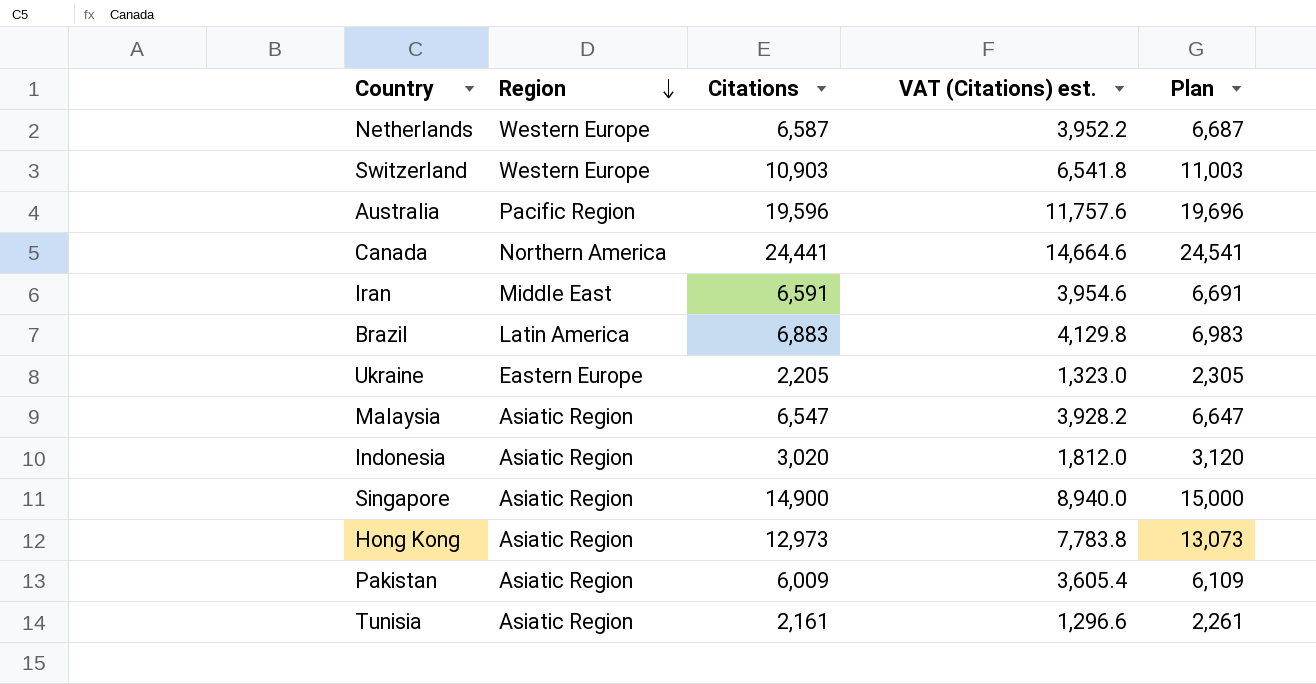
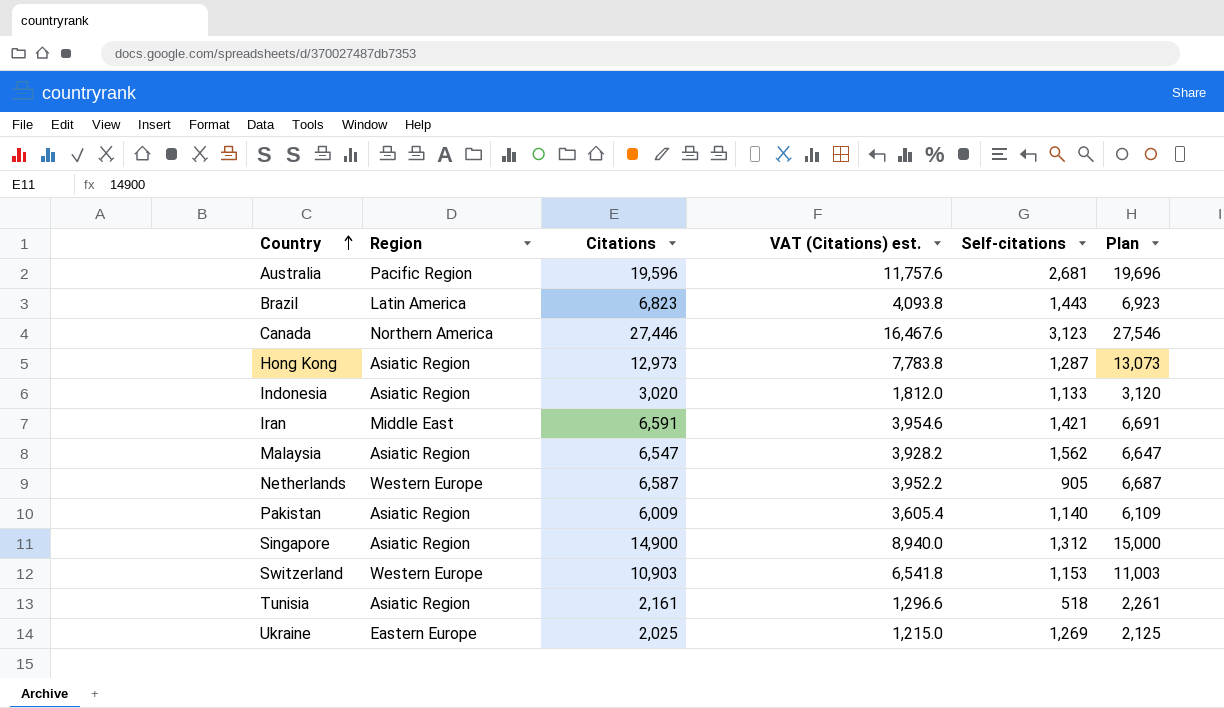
row order: Region descending -> Country ascending
column Self-citations | position: none -> 5
Brazil | Citations: 6,883 -> 6,823
Brazil | VAT (Citations) est.: 4,129.8 -> 4,093.8
Brazil | Plan: 6,983 -> 6,923
Canada | Citations: 24,441 -> 27,446
Canada | VAT (Citations) est.: 14,664.6 -> 16,467.6
Canada | Plan: 24,541 -> 27,546
Ukraine | Citations: 2,205 -> 2,025
Ukraine | VAT (Citations) est.: 1,323.0 -> 1,215.0
Ukraine | Plan: 2,305 -> 2,125

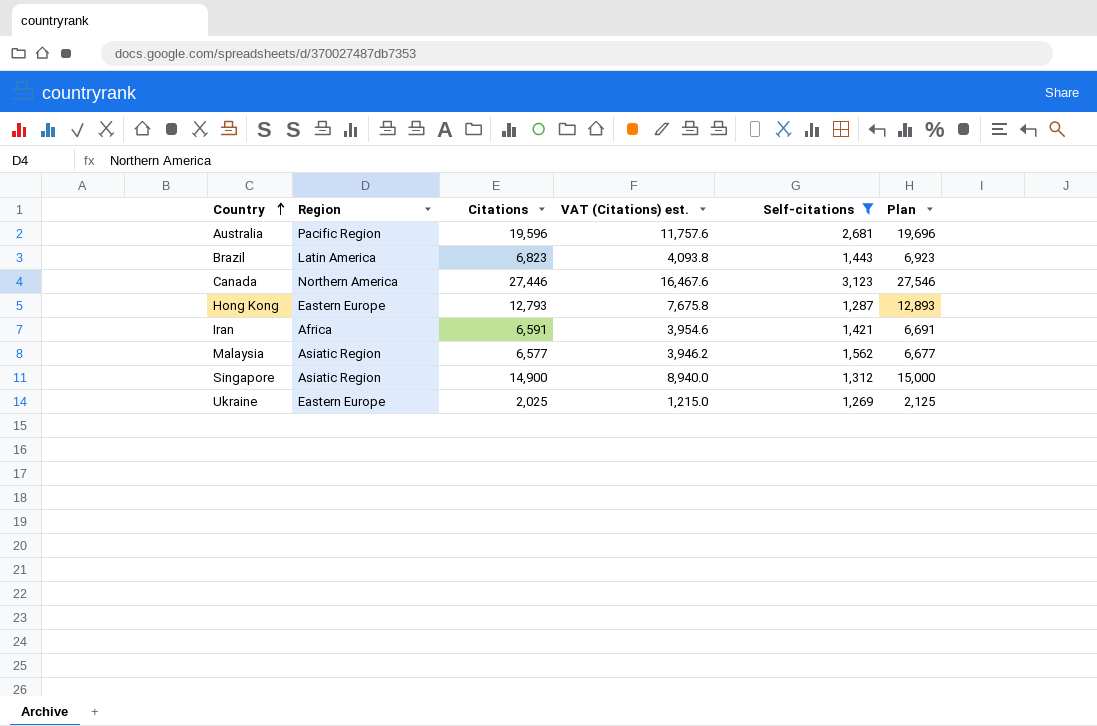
filter: none -> Self-citations >= 1,269
Hong Kong | Region: Asiatic Region -> Eastern Europe
Hong Kong | Citations: 12,973 -> 12,793
Hong Kong | VAT (Citations) est.: 7,783.8 -> 7,675.8
Hong Kong | Plan: 13,073 -> 12,893
Iran | Region: Middle East -> Africa
Malaysia | Citations: 6,547 -> 6,577
Malaysia | VAT (Citations) est.: 3,928.2 -> 3,946.2
Malaysia | Plan: 6,647 -> 6,677

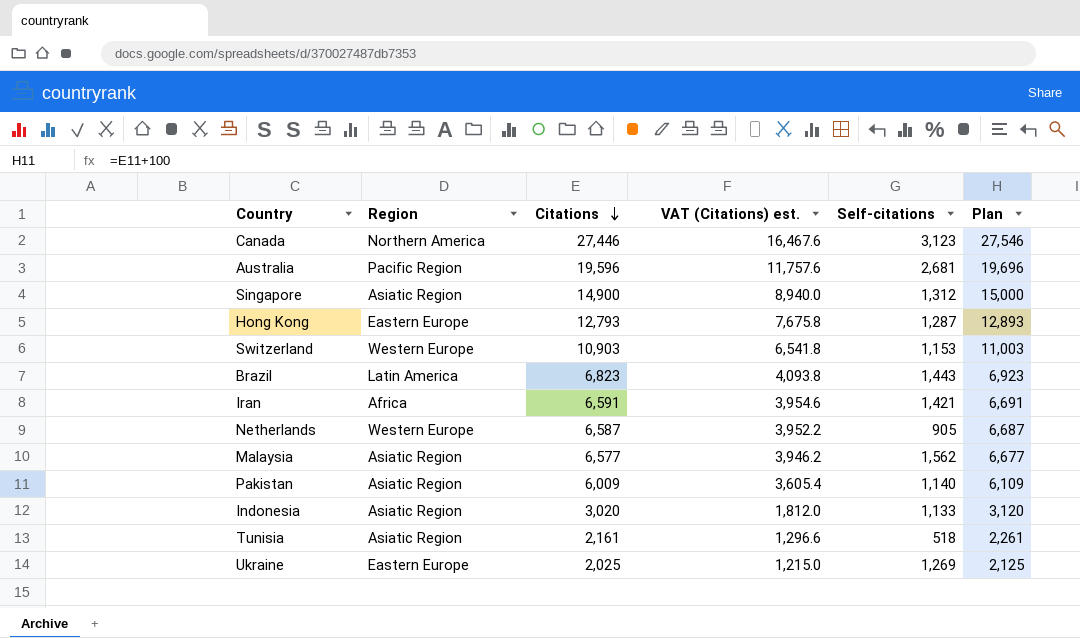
filter: Self-citations >= 1,269 -> none
row order: Country ascending -> Citations descending

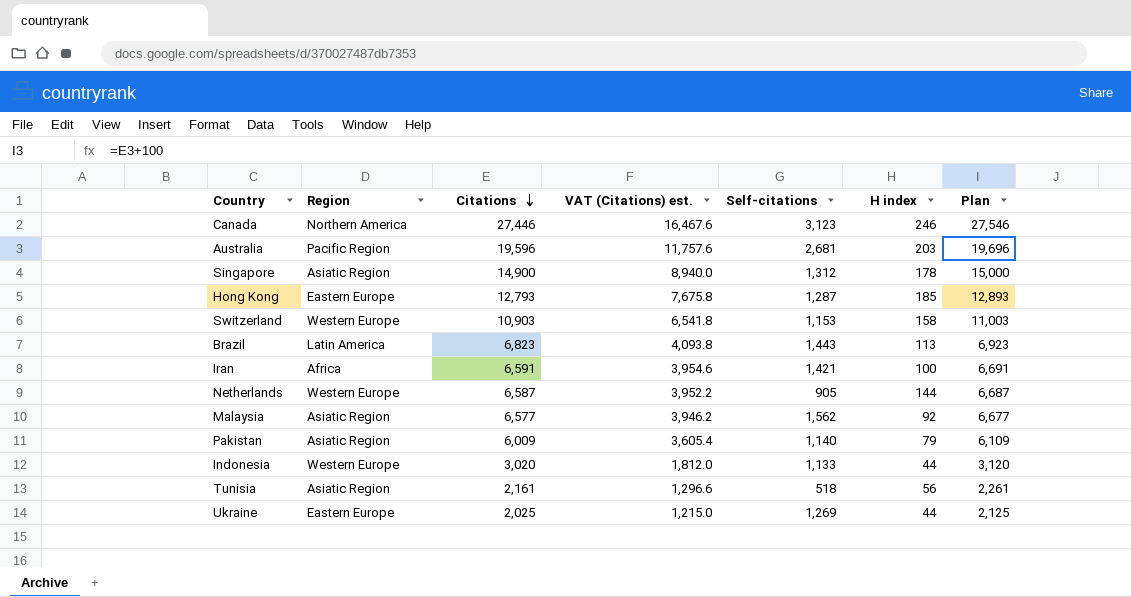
column H index | position: none -> 6
Indonesia | Region: Asiatic Region -> Western Europe

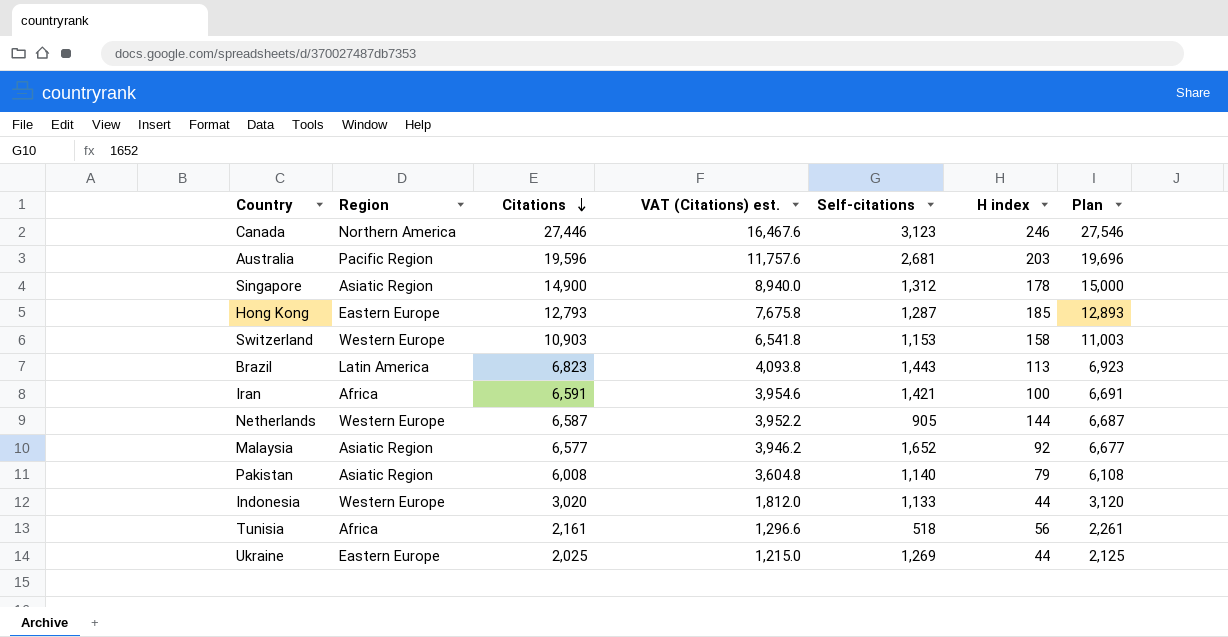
Malaysia | Self-citations: 1,562 -> 1,652
Pakistan | Citations: 6,009 -> 6,008
Pakistan | VAT (Citations) est.: 3,605.4 -> 3,604.8
Pakistan | Plan: 6,109 -> 6,108
Tunisia | Region: Asiatic Region -> Africa

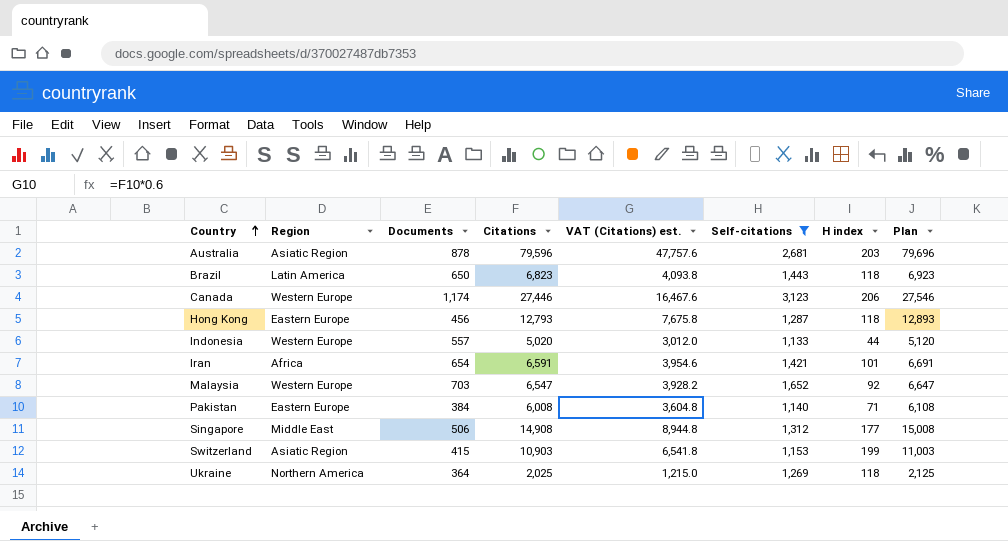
filter: none -> Self-citations >= 1,133
row order: Citations descending -> Country ascending
column Documents | position: none -> 3
Australia | Region: Pacific Region -> Asiatic Region
Australia | Citations: 19,596 -> 79,596
Australia | VAT (Citations) est.: 11,757.6 -> 47,757.6
Australia | Plan: 19,696 -> 79,696
Brazil | H index: 113 -> 118
Canada | Region: Northern America -> Western Europe
Canada | H index: 246 -> 206
Hong Kong | H index: 185 -> 118
Indonesia | Citations: 3,020 -> 5,020
Indonesia | VAT (Citations) est.: 1,812.0 -> 3,012.0
Indonesia | Plan: 3,120 -> 5,120
Iran | H index: 100 -> 101
Malaysia | Region: Asiatic Region -> Western Europe
Malaysia | Citations: 6,577 -> 6,547
Malaysia | VAT (Citations) est.: 3,946.2 -> 3,928.2
Malaysia | Plan: 6,677 -> 6,647
Pakistan | Region: Asiatic Region -> Eastern Europe
Pakistan | H index: 79 -> 71
Singapore | Region: Asiatic Region -> Middle East
Singapore | Citations: 14,900 -> 14,908
Singapore | VAT (Citations) est.: 8,940.0 -> 8,944.8
Singapore | H index: 178 -> 177
Singapore | Plan: 15,000 -> 15,008
Switzerland | Region: Western Europe -> Asiatic Region
Switzerland | H index: 158 -> 199
Ukraine | Region: Eastern Europe -> Northern America
Ukraine | H index: 44 -> 118

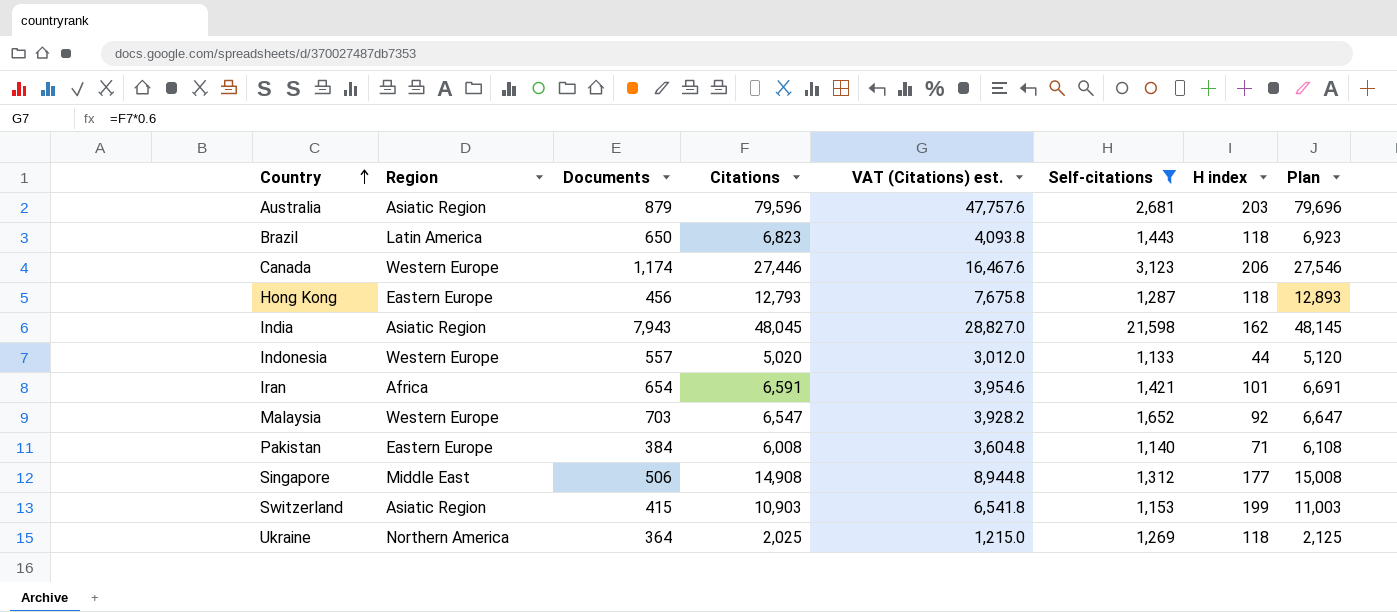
Australia | Documents: 878 -> 879
row India: none -> Asiatic Region | 7,943 | 48,045 | 28,827.0 | 21,598 | 162 | 48,145

